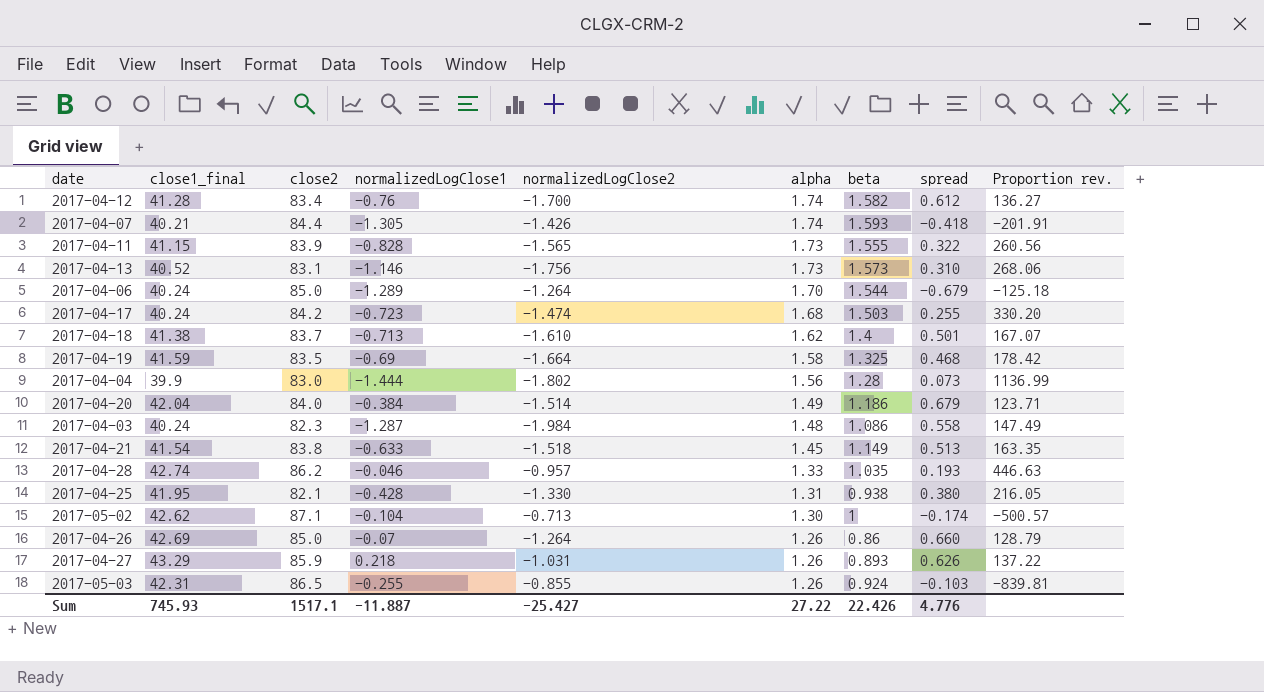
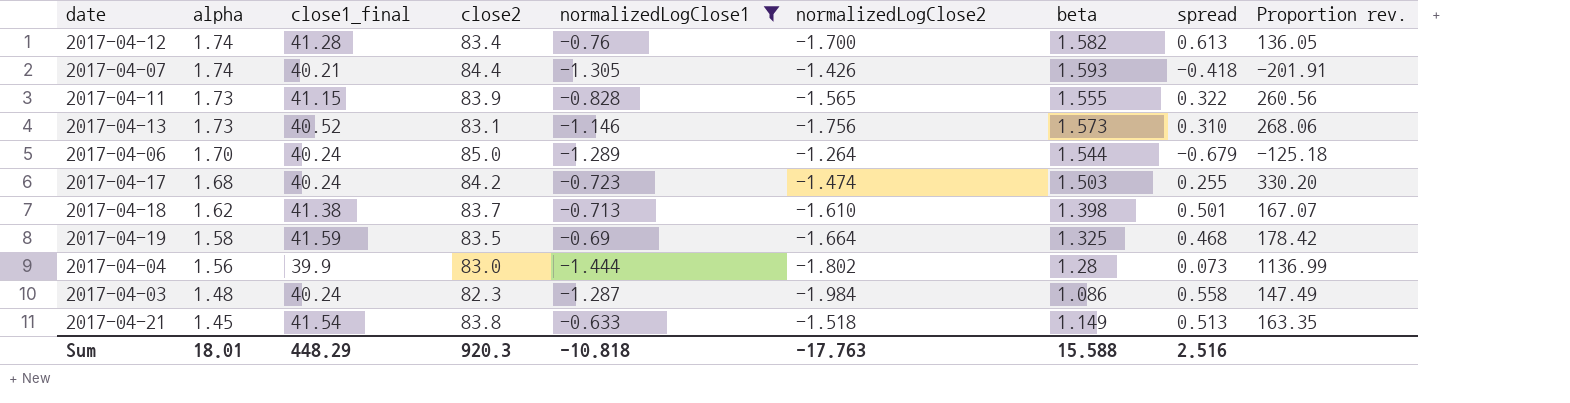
filter: none -> normalizedLogClose1 <= -0.633
column alpha | position: 6 -> 2
2017-04-12 | spread: 0.612 -> 0.613
2017-04-12 | Proportion rev.: 136.27 -> 136.05
2017-04-18 | beta: 1.4 -> 1.398
Sum | alpha: 27.22 -> 18.01
Sum | close1_final: 745.93 -> 448.29
Sum | close2: 1517.1 -> 920.3
Sum | normalizedLogClose1: -11.887 -> -10.818
Sum | normalizedLogClose2: -25.427 -> -17.763
Sum | beta: 22.426 -> 15.588
Sum | spread: 4.776 -> 2.516

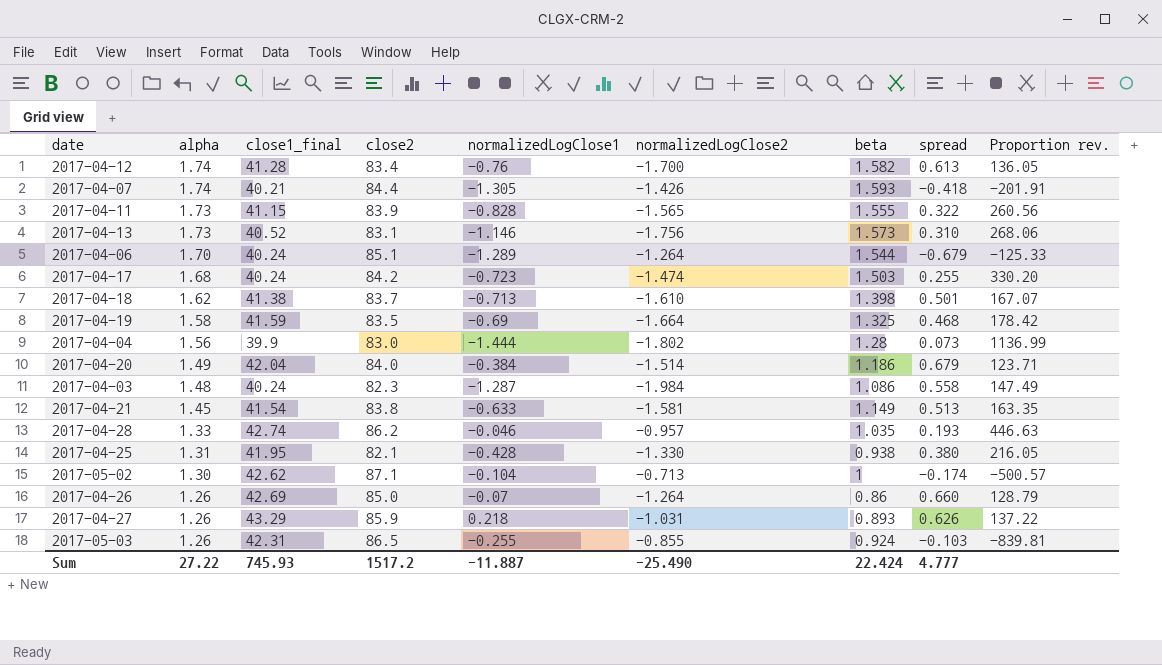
filter: normalizedLogClose1 <= -0.633 -> none
2017-04-06 | close2: 85.0 -> 85.1
2017-04-06 | Proportion rev.: -125.18 -> -125.33
2017-04-21 | normalizedLogClose2: -1.518 -> -1.581
Sum | alpha: 18.01 -> 27.22
Sum | close1_final: 448.29 -> 745.93
Sum | close2: 920.3 -> 1517.2
Sum | normalizedLogClose1: -10.818 -> -11.887
Sum | normalizedLogClose2: -17.763 -> -25.490
Sum | beta: 15.588 -> 22.424
Sum | spread: 2.516 -> 4.777

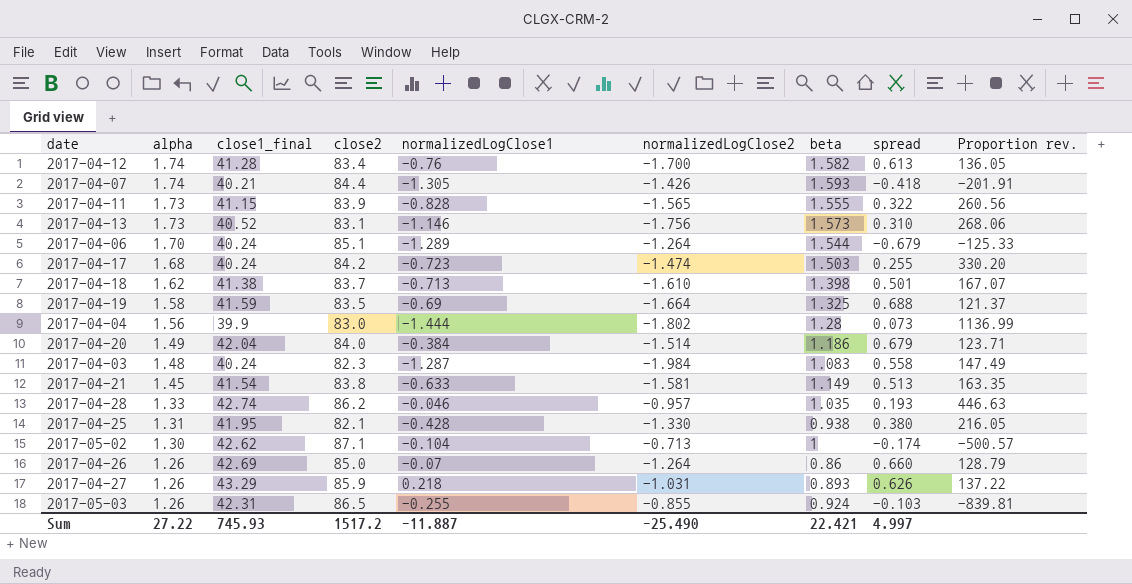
2017-04-19 | spread: 0.468 -> 0.688
2017-04-19 | Proportion rev.: 178.42 -> 121.37
2017-04-03 | beta: 1.086 -> 1.083
Sum | beta: 22.424 -> 22.421
Sum | spread: 4.777 -> 4.997

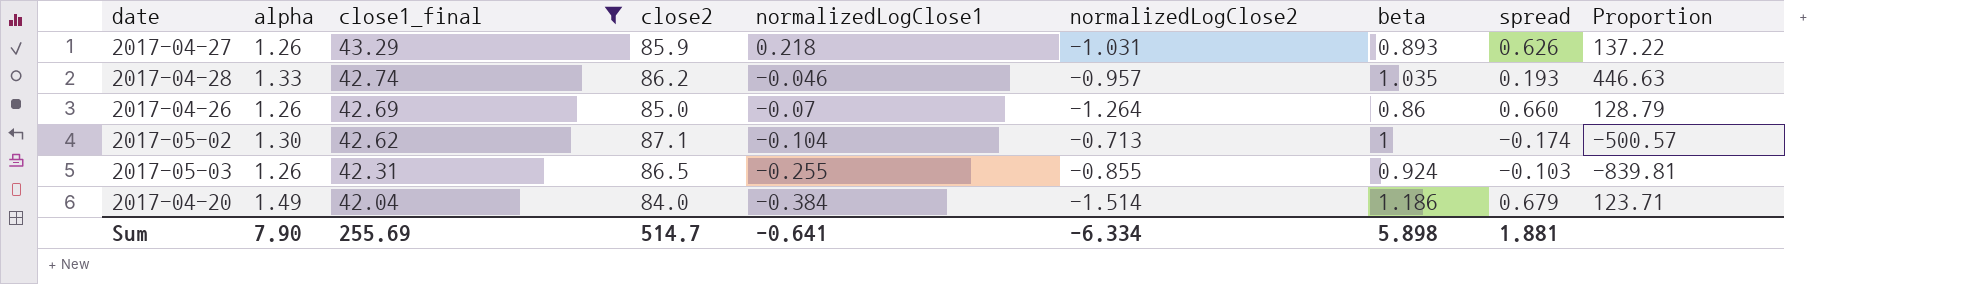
filter: none -> close1_final >= 42.04
row order: alpha descending -> close1_final descending
column name: Proportion rev. -> Proportion
Sum | alpha: 27.22 -> 7.90
Sum | close1_final: 745.93 -> 255.69
Sum | close2: 1517.2 -> 514.7
Sum | normalizedLogClose1: -11.887 -> -0.641
Sum | normalizedLogClose2: -25.490 -> -6.334
Sum | beta: 22.421 -> 5.898
Sum | spread: 4.997 -> 1.881

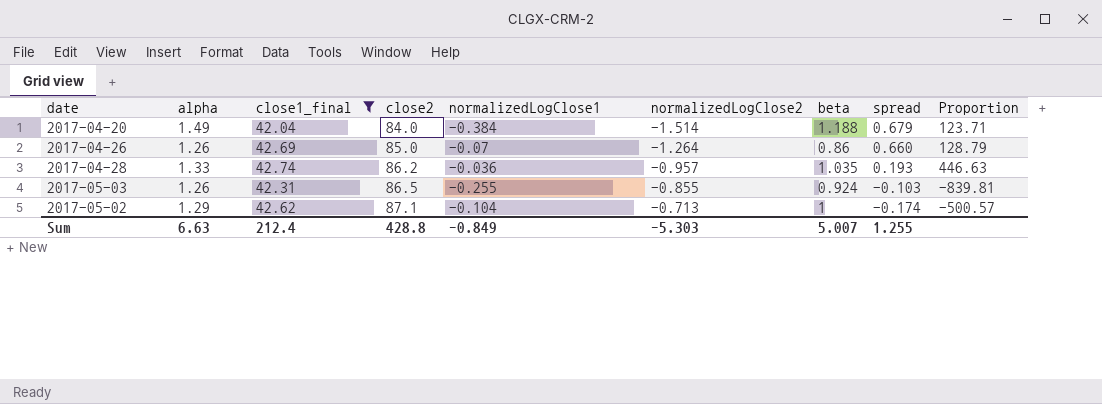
row order: close1_final descending -> close2 ascending
row 2017-04-27: 1.26 | 43.29 | 85.9 | 0.218 | -1.031 | 0.893 | 0.626 | 137.22 -> none
2017-04-20 | beta: 1.186 -> 1.188
2017-04-28 | normalizedLogClose1: -0.046 -> -0.036
2017-05-02 | alpha: 1.30 -> 1.29
Sum | alpha: 7.90 -> 6.63
Sum | close1_final: 255.69 -> 212.4
Sum | close2: 514.7 -> 428.8
Sum | normalizedLogClose1: -0.641 -> -0.849
Sum | normalizedLogClose2: -6.334 -> -5.303
Sum | beta: 5.898 -> 5.007
Sum | spread: 1.881 -> 1.255

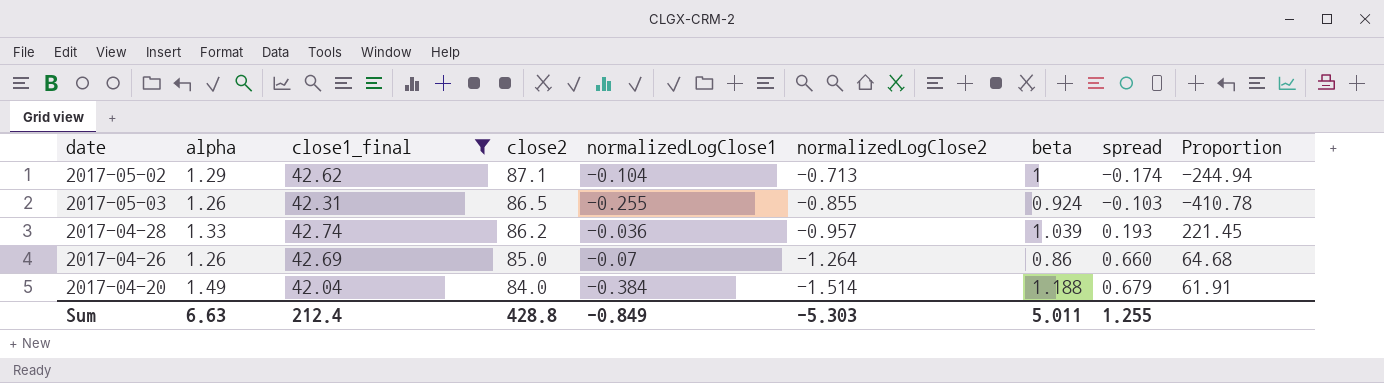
row order: close2 ascending -> close2 descending
column Proportion | formula: [close2] / [spread] -> [close1_final] / [spread]
2017-04-28 | beta: 1.035 -> 1.039
Sum | beta: 5.007 -> 5.011

